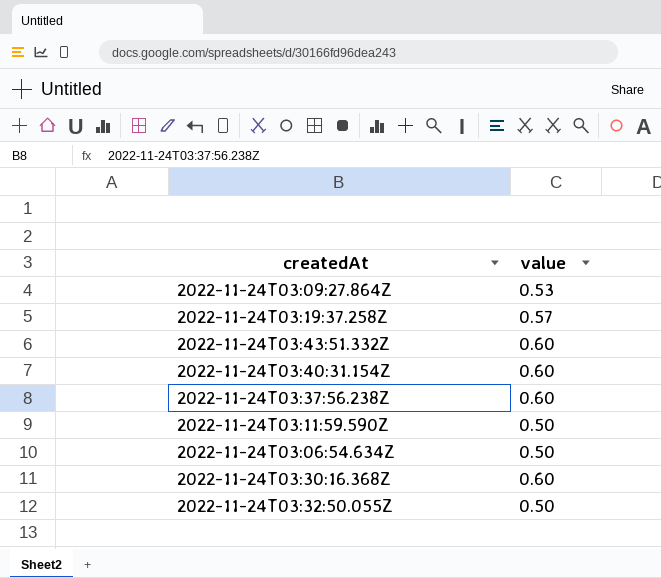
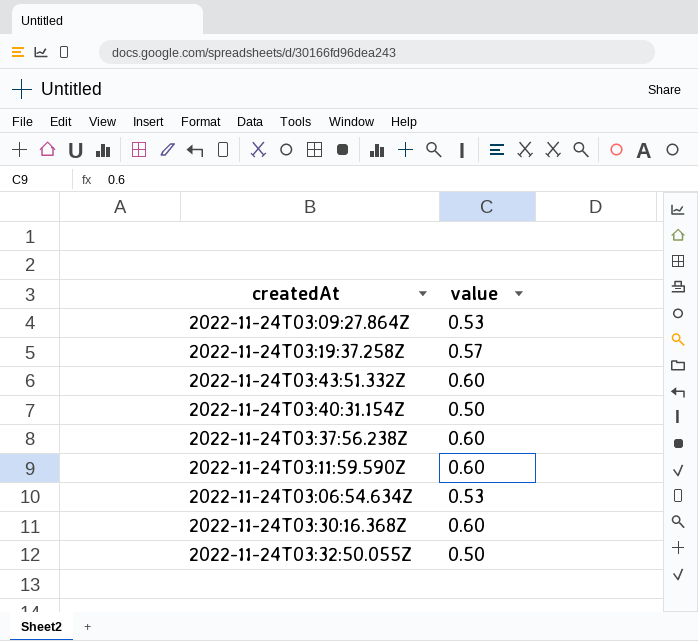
2022-11-24T03:40:31.154Z | value: 0.60 -> 0.50
2022-11-24T03:11:59.590Z | value: 0.50 -> 0.60
2022-11-24T03:06:54.634Z | value: 0.50 -> 0.53

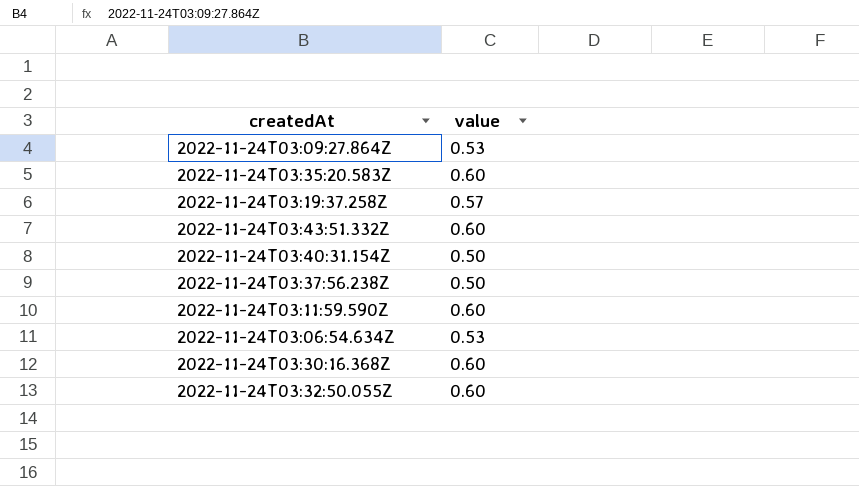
row 2022-11-24T03:35:20.583Z: none -> 0.60
2022-11-24T03:37:56.238Z | value: 0.60 -> 0.50
2022-11-24T03:32:50.055Z | value: 0.50 -> 0.60

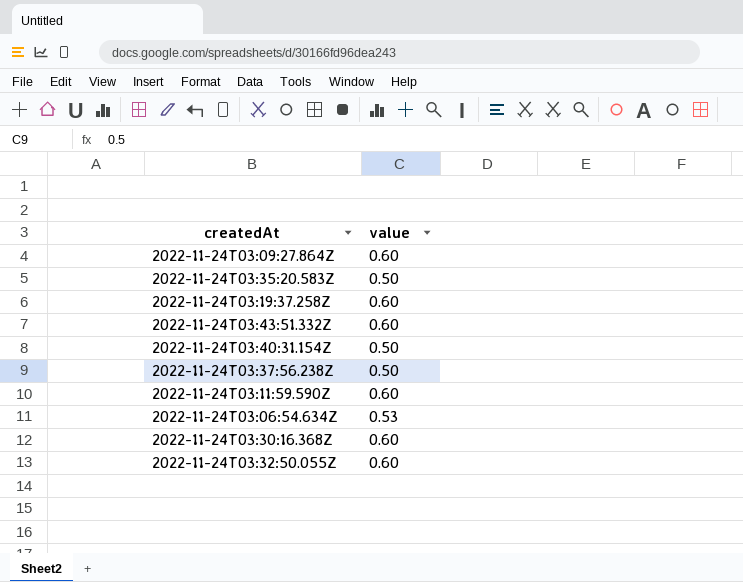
2022-11-24T03:09:27.864Z | value: 0.53 -> 0.60
2022-11-24T03:35:20.583Z | value: 0.60 -> 0.50
2022-11-24T03:19:37.258Z | value: 0.57 -> 0.60

